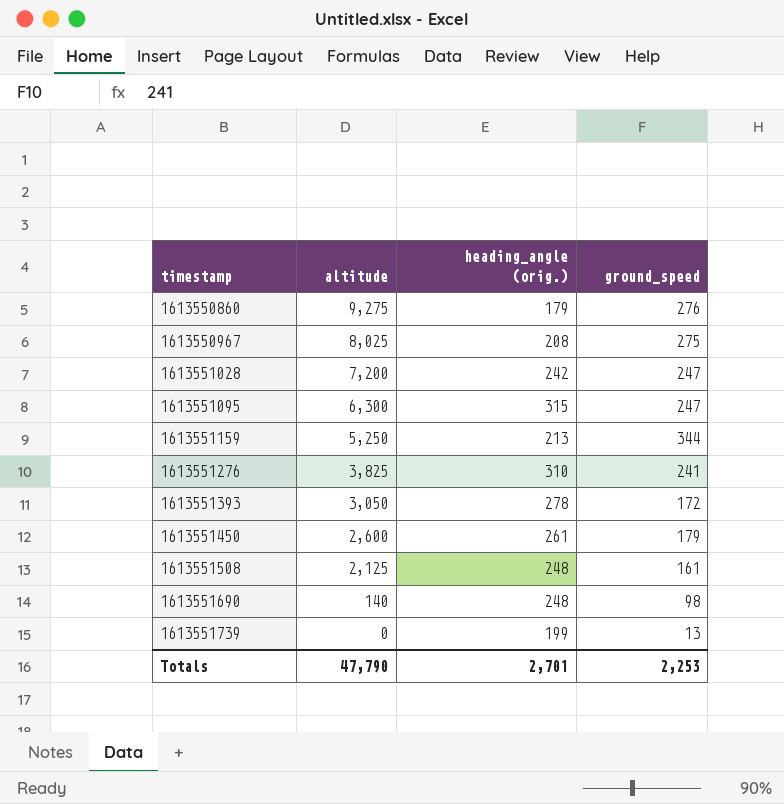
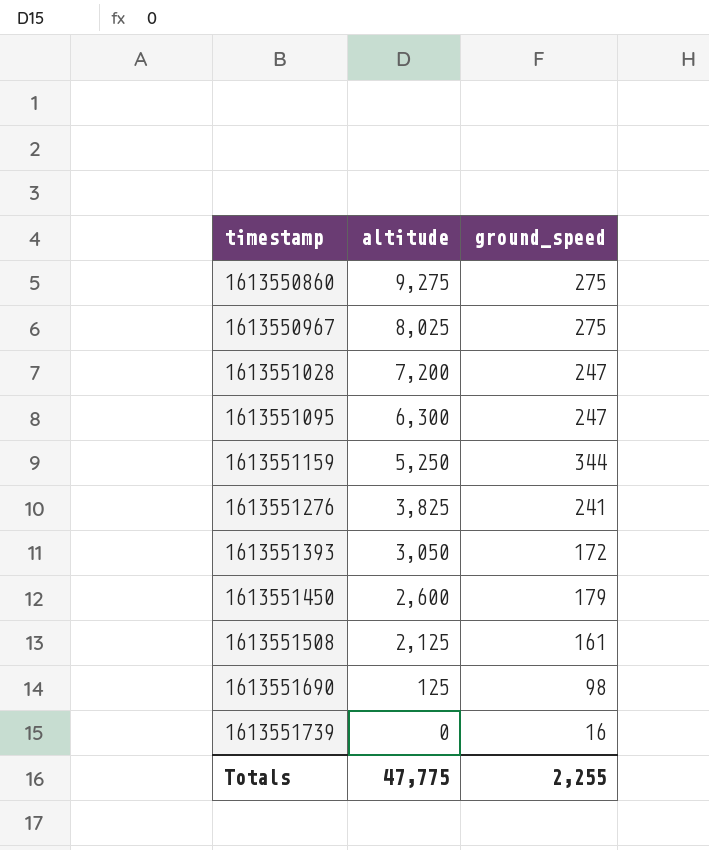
column heading_angle (orig.) | position: 3 -> none
1613550860 | ground_speed: 276 -> 275
1613551690 | altitude: 140 -> 125
1613551739 | ground_speed: 13 -> 16
Totals | altitude: 47,790 -> 47,775
Totals | ground_speed: 2,253 -> 2,255

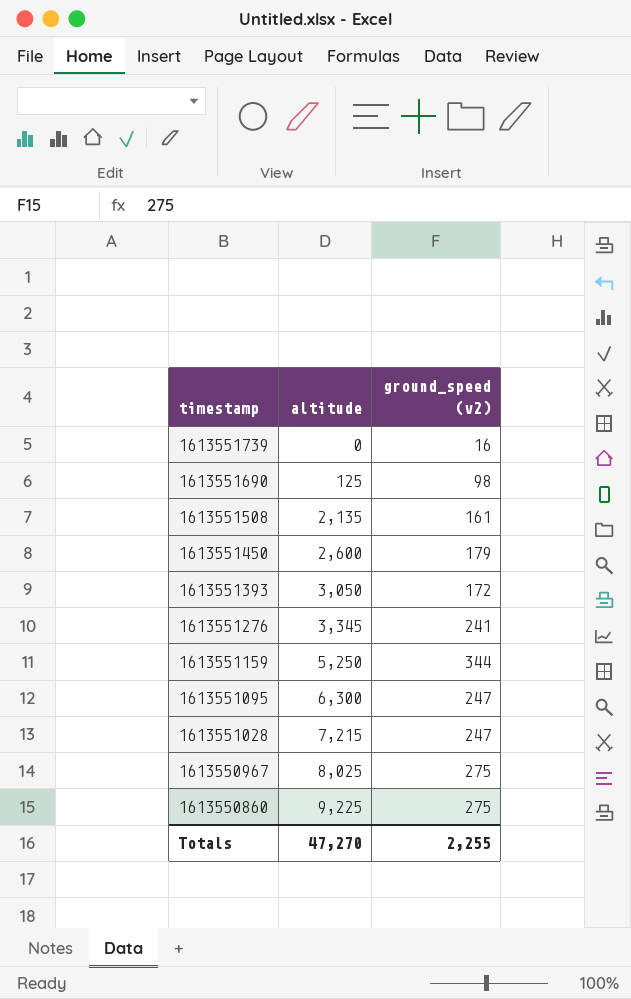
row order: timestamp ascending -> timestamp descending
column name: ground_speed -> ground_speed (v2)
1613551508 | altitude: 2,125 -> 2,135
1613551276 | altitude: 3,825 -> 3,345
1613551028 | altitude: 7,200 -> 7,215
1613550860 | altitude: 9,275 -> 9,225
Totals | altitude: 47,775 -> 47,270

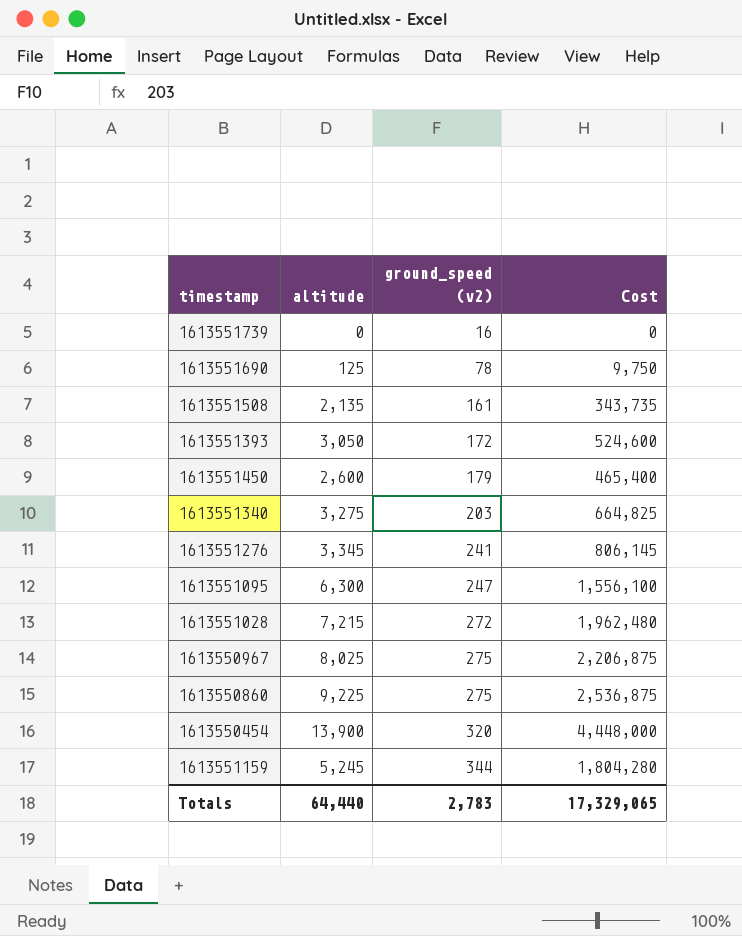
row order: timestamp descending -> ground_speed (v2) ascending
column Cost | formula: none -> [altitude] * [ground_speed (v2)]
1613551690 | ground_speed (v2): 98 -> 78
row 1613551340: none -> 3,275 | 203 | 664,825
1613551028 | ground_speed (v2): 247 -> 272
row 1613550454: none -> 13,900 | 320 | 4,448,000
1613551159 | altitude: 5,250 -> 5,245
Totals | altitude: 47,270 -> 64,440
Totals | ground_speed (v2): 2,255 -> 2,783

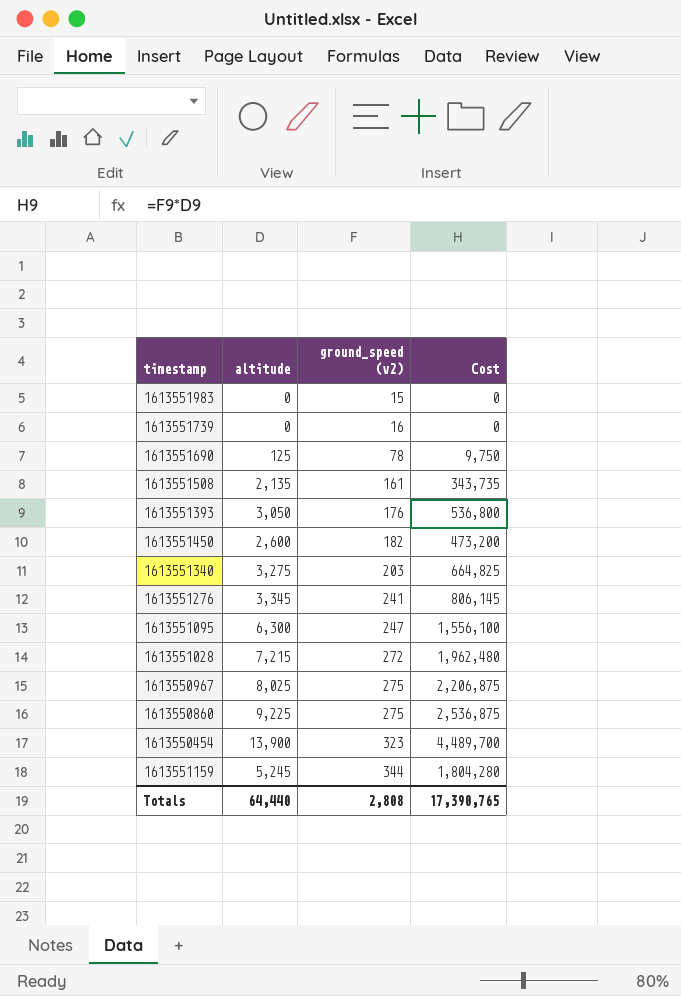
row 1613551983: none -> 0 | 15 | 0
1613551393 | ground_speed (v2): 172 -> 176
1613551393 | Cost: 524,600 -> 536,800
1613551450 | ground_speed (v2): 179 -> 182
1613551450 | Cost: 465,400 -> 473,200
1613550454 | ground_speed (v2): 320 -> 323
1613550454 | Cost: 4,448,000 -> 4,489,700
Totals | ground_speed (v2): 2,783 -> 2,808
Totals | Cost: 17,329,065 -> 17,390,765

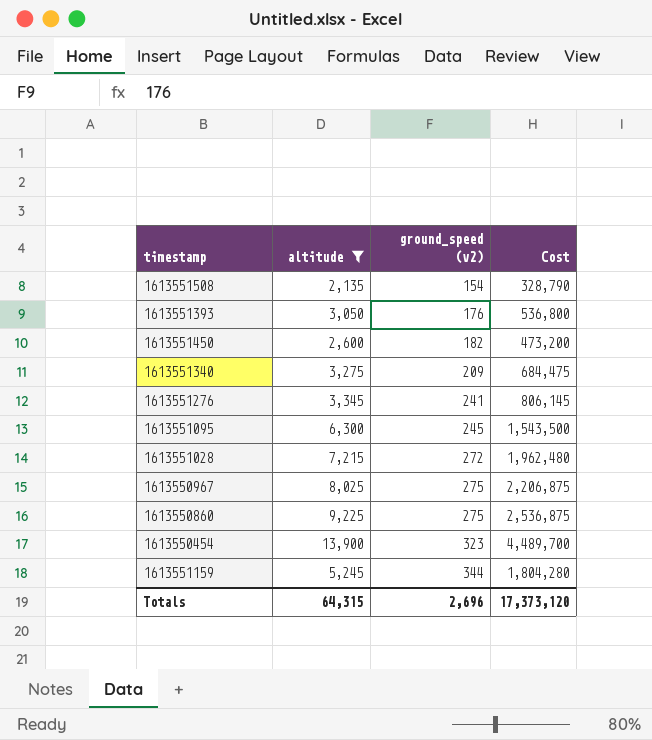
filter: none -> altitude >= 2,135
1613551508 | ground_speed (v2): 161 -> 154
1613551508 | Cost: 343,735 -> 328,790
1613551340 | ground_speed (v2): 203 -> 209
1613551340 | Cost: 664,825 -> 684,475
1613551095 | ground_speed (v2): 247 -> 245
1613551095 | Cost: 1,556,100 -> 1,543,500
Totals | altitude: 64,440 -> 64,315
Totals | ground_speed (v2): 2,808 -> 2,696
Totals | Cost: 17,390,765 -> 17,373,120

